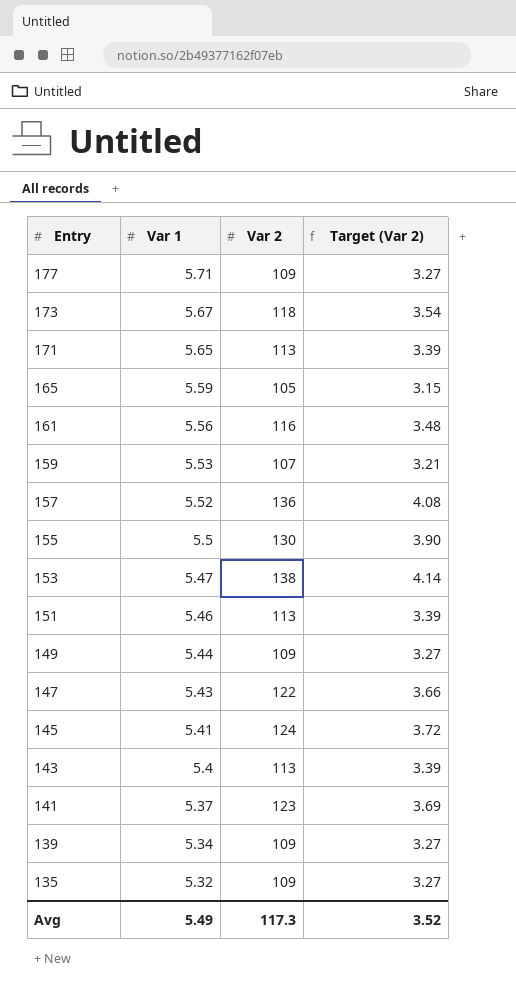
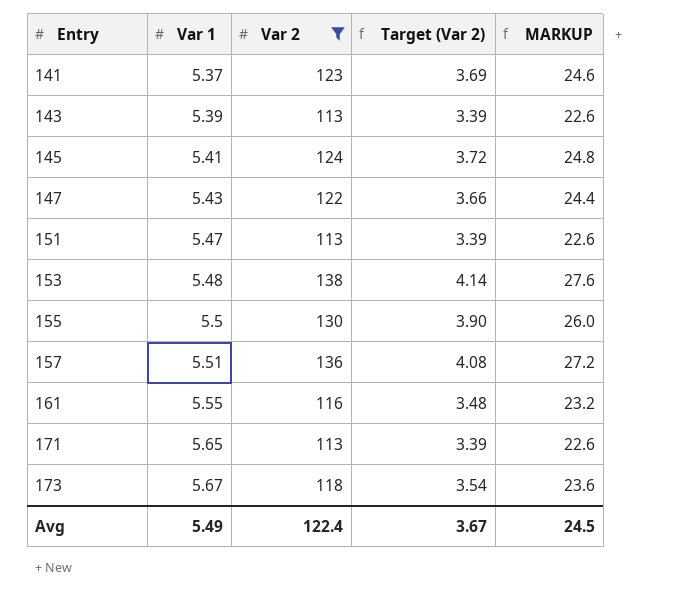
filter: none -> Var 2 >= 113
row order: Entry descending -> Entry ascending
column MARKUP | formula: none -> [Var 2] * 0.2
143 | Var 1: 5.4 -> 5.39
151 | Var 1: 5.46 -> 5.47
153 | Var 1: 5.47 -> 5.48
157 | Var 1: 5.52 -> 5.51
161 | Var 1: 5.56 -> 5.55
Avg | Var 2: 117.3 -> 122.4
Avg | Target (Var 2): 3.52 -> 3.67

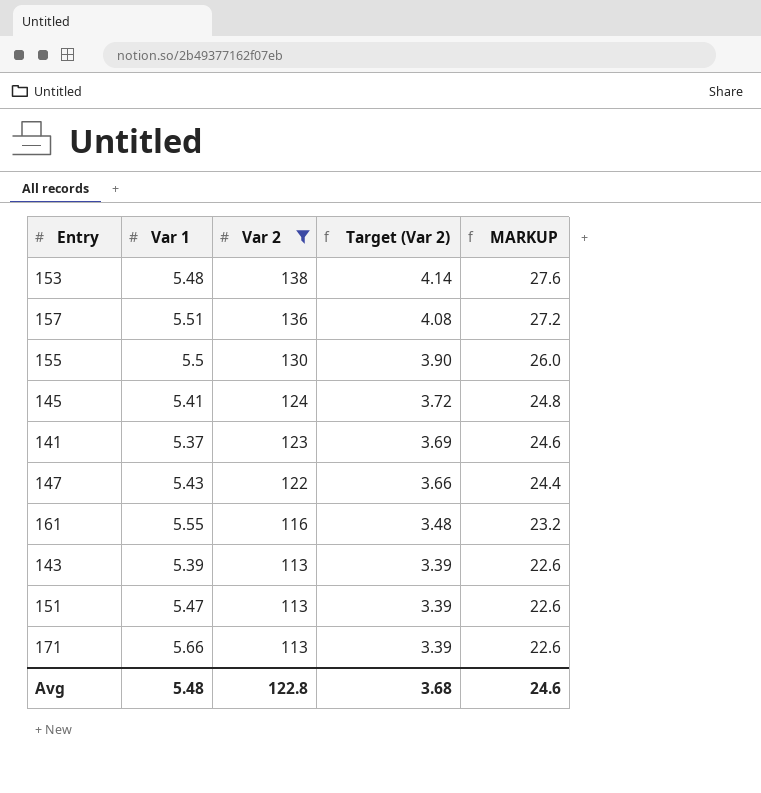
row order: Entry ascending -> Var 2 descending
row 173: 5.67 | 118 | 3.54 | 23.6 -> none
171 | Var 1: 5.65 -> 5.66
Avg | Var 1: 5.49 -> 5.48
Avg | Var 2: 122.4 -> 122.8
Avg | Target (Var 2): 3.67 -> 3.68
Avg | MARKUP: 24.5 -> 24.6

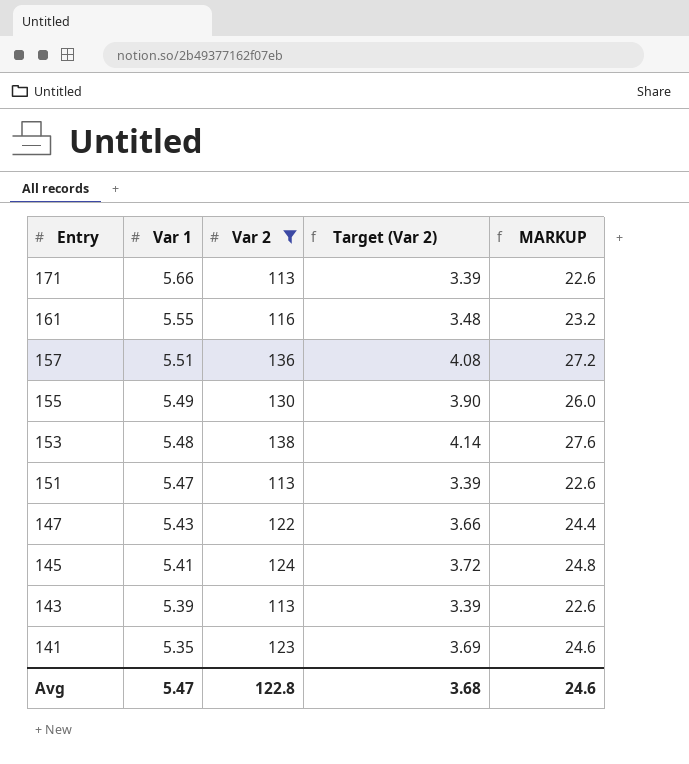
row order: Var 2 descending -> Entry descending
155 | Var 1: 5.5 -> 5.49
141 | Var 1: 5.37 -> 5.35
Avg | Var 1: 5.48 -> 5.47

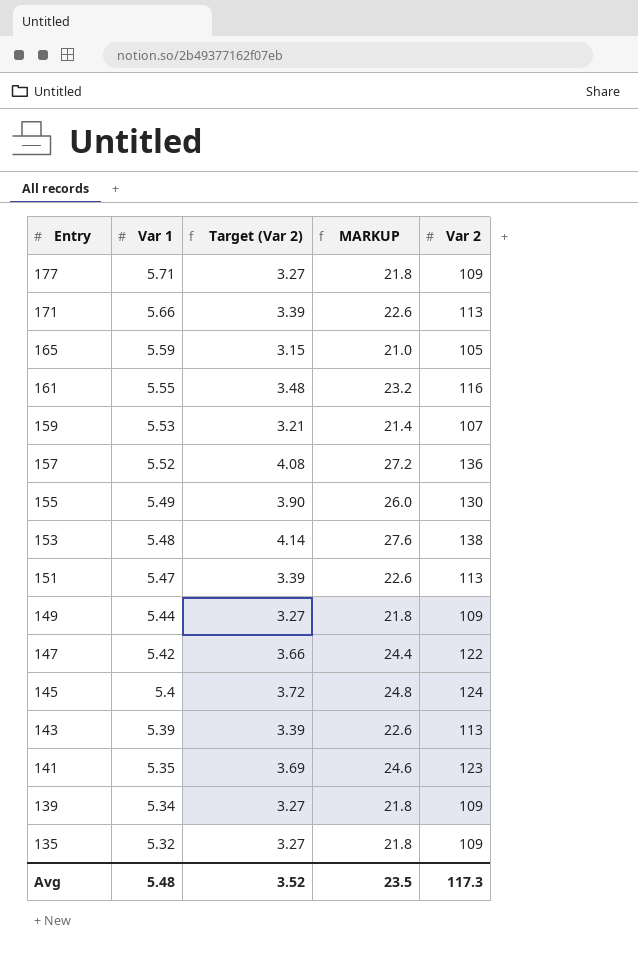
filter: Var 2 >= 113 -> none
column Var 2 | position: 3 -> 5
157 | Var 1: 5.51 -> 5.52
147 | Var 1: 5.43 -> 5.42
145 | Var 1: 5.41 -> 5.4
Avg | Var 1: 5.47 -> 5.48
Avg | Target (Var 2): 3.68 -> 3.52
Avg | MARKUP: 24.6 -> 23.5
Avg | Var 2: 122.8 -> 117.3

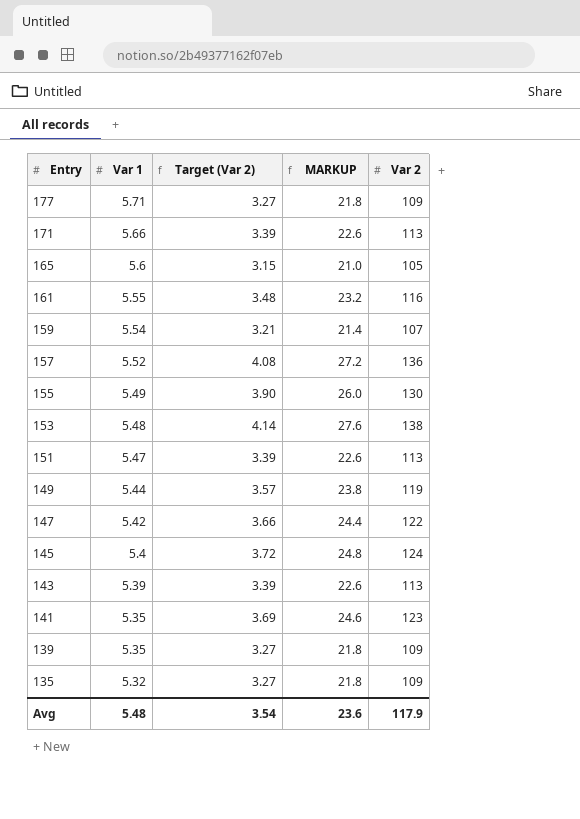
165 | Var 1: 5.59 -> 5.6
159 | Var 1: 5.53 -> 5.54
149 | Target (Var 2): 3.27 -> 3.57
149 | MARKUP: 21.8 -> 23.8
149 | Var 2: 109 -> 119
139 | Var 1: 5.34 -> 5.35
Avg | Target (Var 2): 3.52 -> 3.54
Avg | MARKUP: 23.5 -> 23.6
Avg | Var 2: 117.3 -> 117.9

